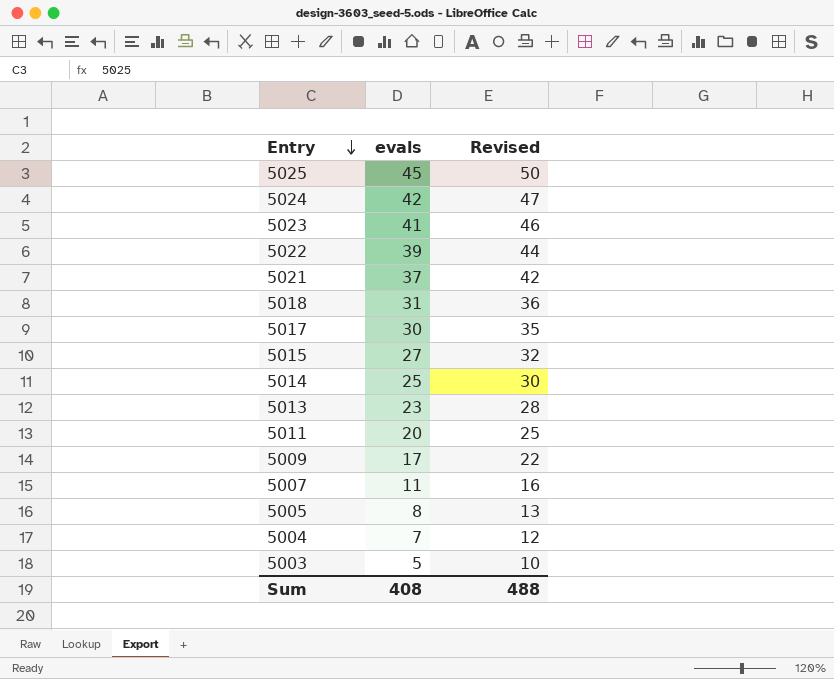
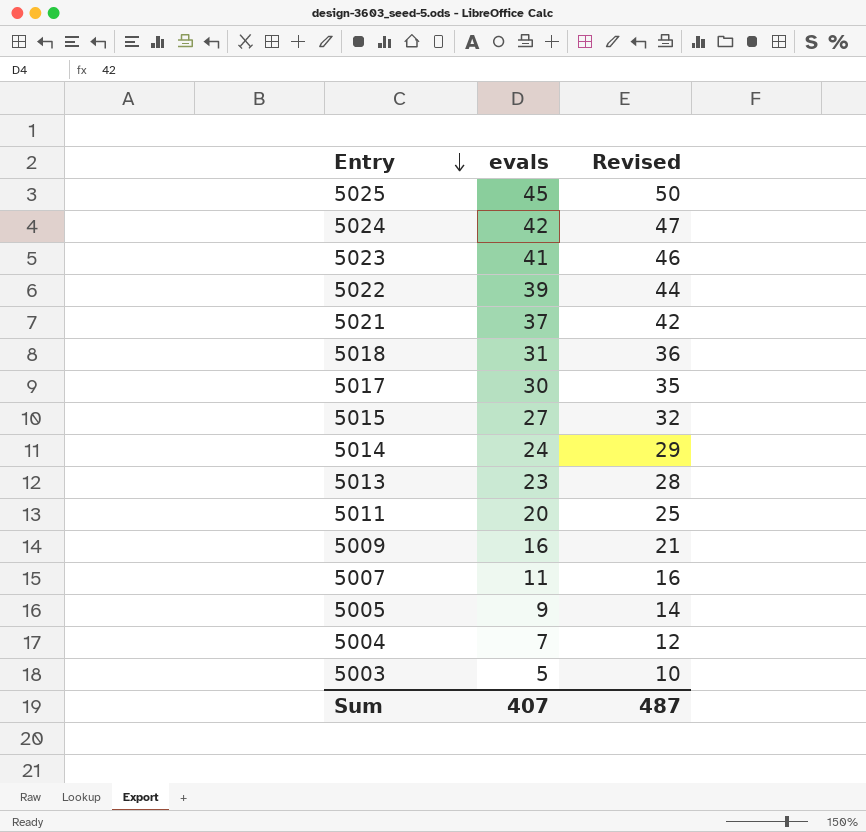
5014 | evals: 25 -> 24
5014 | Revised: 30 -> 29
5009 | evals: 17 -> 16
5009 | Revised: 22 -> 21
5005 | evals: 8 -> 9
5005 | Revised: 13 -> 14
Sum | evals: 408 -> 407
Sum | Revised: 488 -> 487

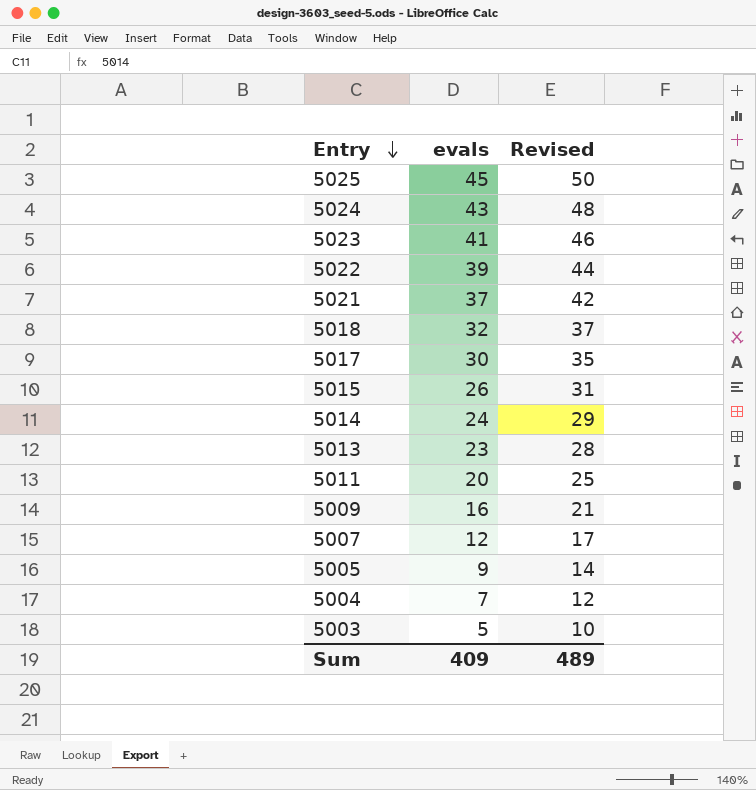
5024 | evals: 42 -> 43
5024 | Revised: 47 -> 48
5018 | evals: 31 -> 32
5018 | Revised: 36 -> 37
5015 | evals: 27 -> 26
5015 | Revised: 32 -> 31
5007 | evals: 11 -> 12
5007 | Revised: 16 -> 17
Sum | evals: 407 -> 409
Sum | Revised: 487 -> 489

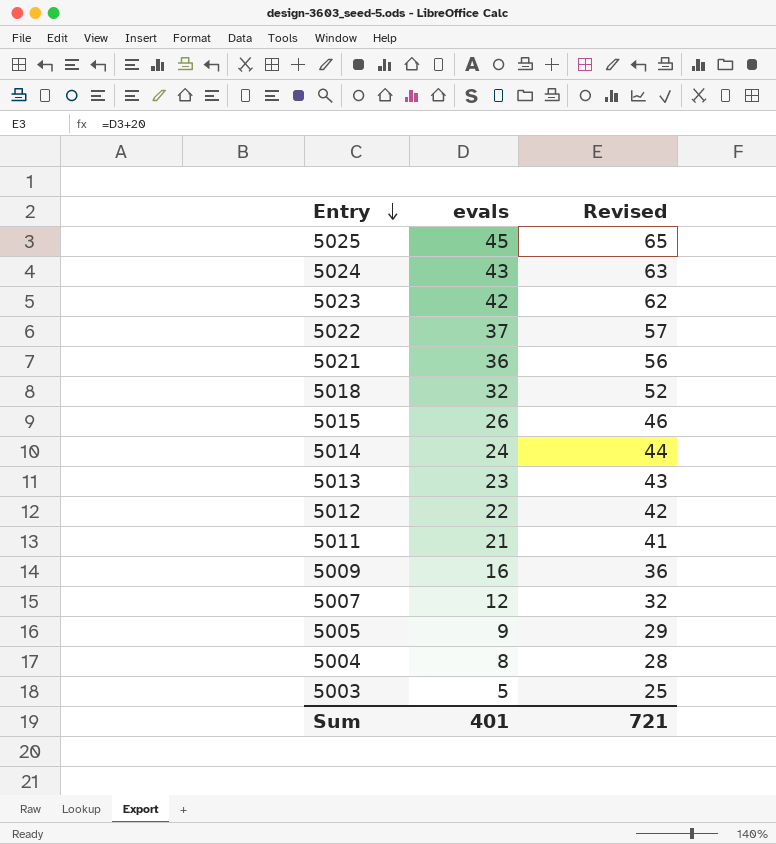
column Revised | formula: [evals] + 5 -> [evals] + 20
row 5017: 30 | 35 -> none
5023 | evals: 41 -> 42
5022 | evals: 39 -> 37
5021 | evals: 37 -> 36
row 5012: none -> 22 | 42
5011 | evals: 20 -> 21
5004 | evals: 7 -> 8
Sum | evals: 409 -> 401
Sum | Revised: 489 -> 721

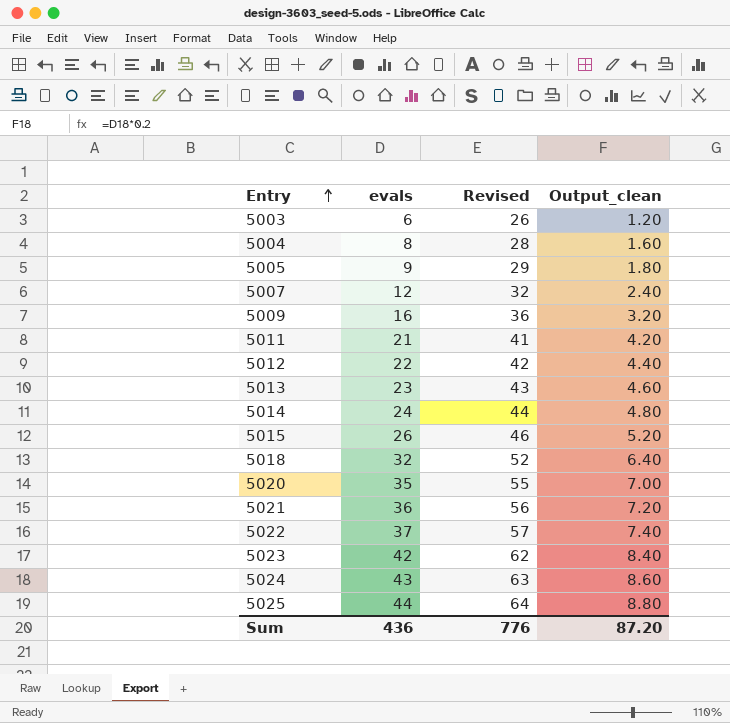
row order: Entry descending -> Entry ascending
column Output_clean | formula: none -> [evals] * 0.2
5003 | evals: 5 -> 6
5003 | Revised: 25 -> 26
row 5020: none -> 35 | 55 | 7.00
5025 | evals: 45 -> 44
5025 | Revised: 65 -> 64
Sum | evals: 401 -> 436
Sum | Revised: 721 -> 776

